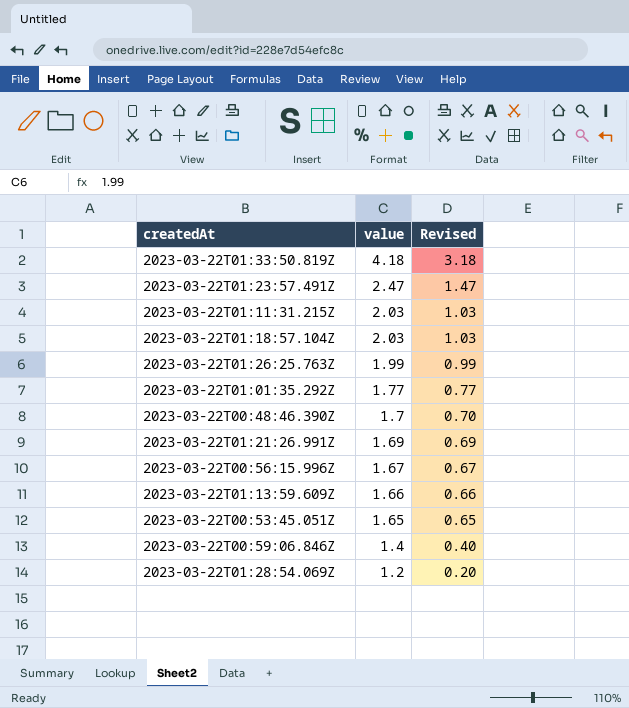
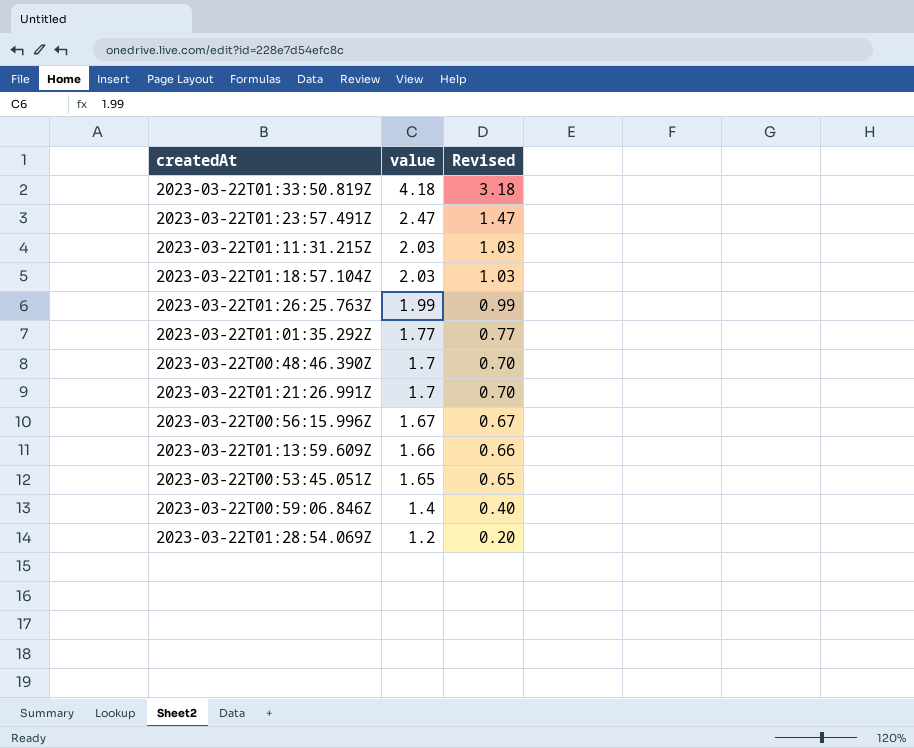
2023-03-22T01:21:26.991Z | value: 1.69 -> 1.7
2023-03-22T01:21:26.991Z | Revised: 0.69 -> 0.70

